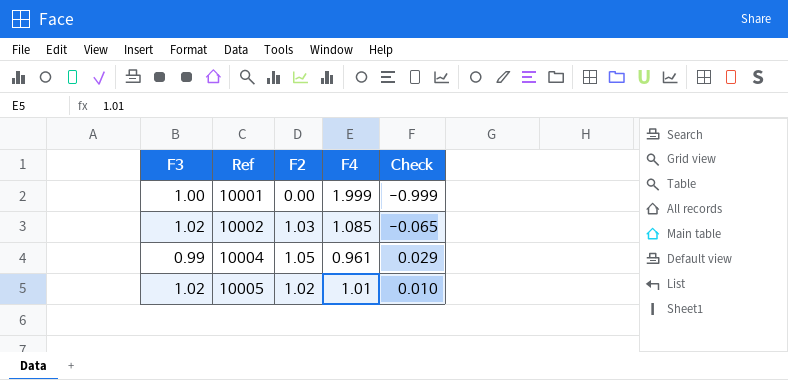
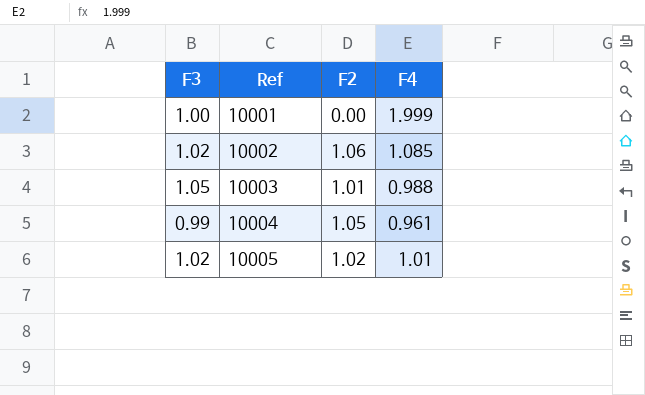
column Check | formula: [F3] - [F4] -> none
10002 | F2: 1.03 -> 1.06
row 10003: none -> 1.05 | 1.01 | 0.988

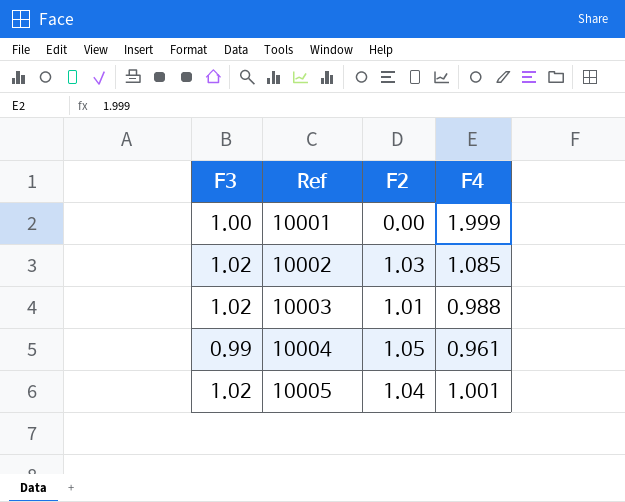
10002 | F2: 1.06 -> 1.03
10003 | F3: 1.05 -> 1.02
10005 | F2: 1.02 -> 1.04
10005 | F4: 1.01 -> 1.001

